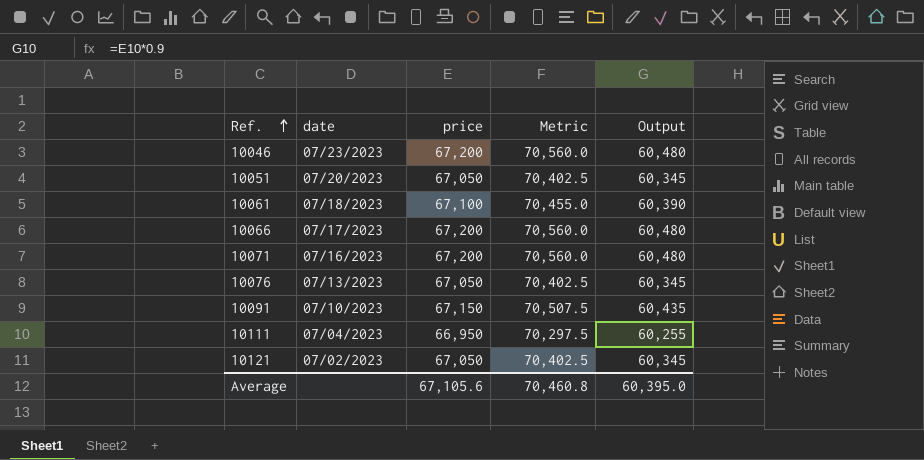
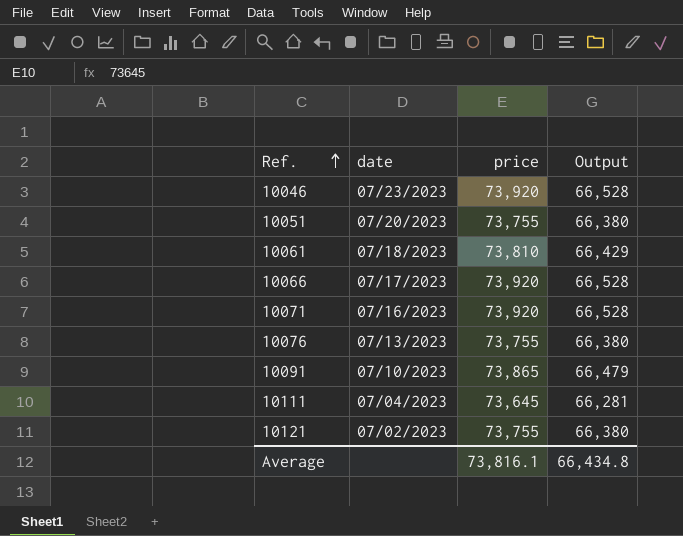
column Metric | formula: [price] * 1.05 -> none
10046 | price: 67,200 -> 73,920
10046 | Output: 60,480 -> 66,528
10051 | price: 67,050 -> 73,755
10051 | Output: 60,345 -> 66,380
10061 | price: 67,100 -> 73,810
10061 | Output: 60,390 -> 66,429
10066 | price: 67,200 -> 73,920
10066 | Output: 60,480 -> 66,528
10071 | price: 67,200 -> 73,920
10071 | Output: 60,480 -> 66,528
10076 | price: 67,050 -> 73,755
10076 | Output: 60,345 -> 66,380
10091 | price: 67,150 -> 73,865
10091 | Output: 60,435 -> 66,479
10111 | price: 66,950 -> 73,645
10111 | Output: 60,255 -> 66,281
10121 | price: 67,050 -> 73,755
10121 | Output: 60,345 -> 66,380
Average | price: 67,105.6 -> 73,816.1
Average | Output: 60,395.0 -> 66,434.8

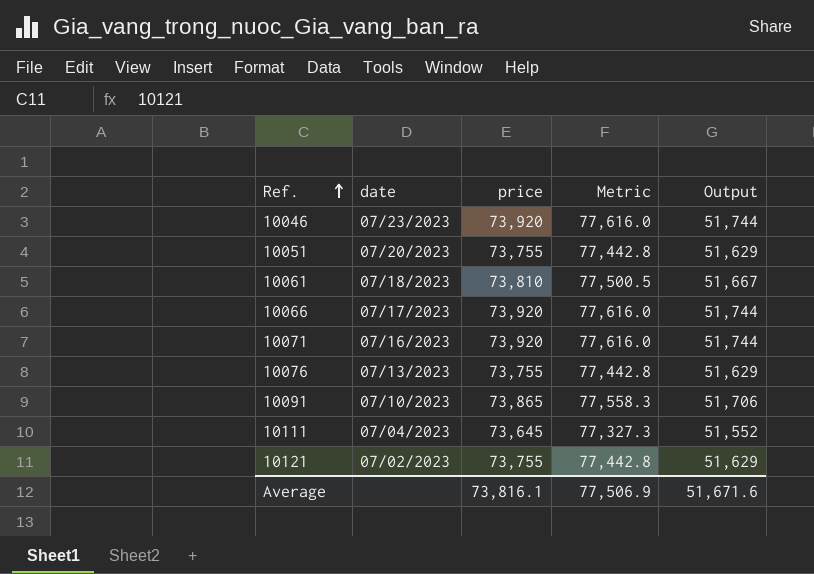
column Metric | formula: none -> [price] * 1.05
column Output | formula: [price] * 0.9 -> [price] * 0.7
Average | Output: 66,434.8 -> 51,671.6

